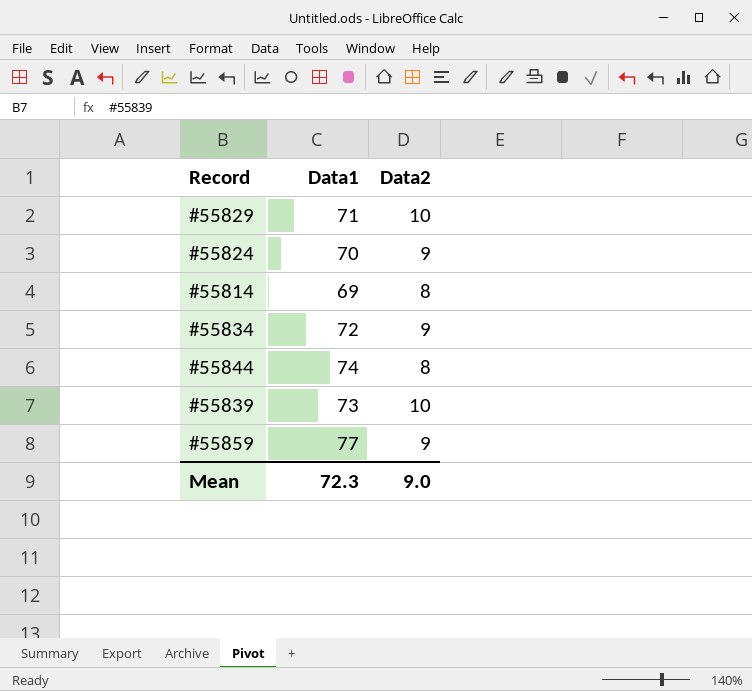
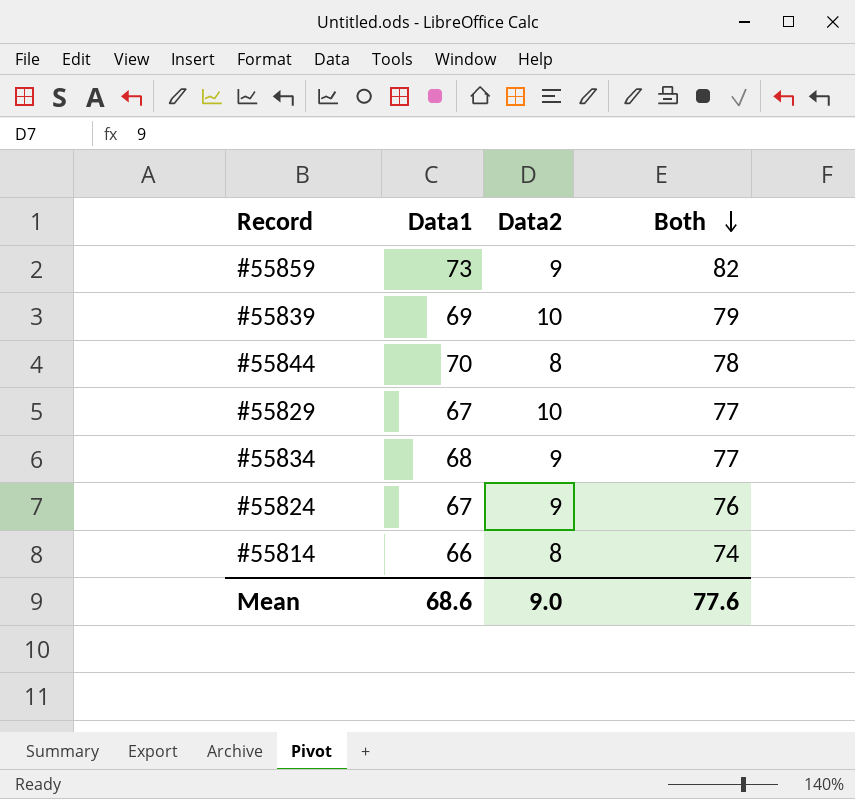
row order: none -> Both descending
column Both | formula: none -> [Data1] + [Data2]
#55859 | Data1: 77 -> 73
#55839 | Data1: 73 -> 69
#55844 | Data1: 74 -> 70
#55829 | Data1: 71 -> 67
#55834 | Data1: 72 -> 68
#55824 | Data1: 70 -> 67
#55814 | Data1: 69 -> 66
Mean | Data1: 72.3 -> 68.6

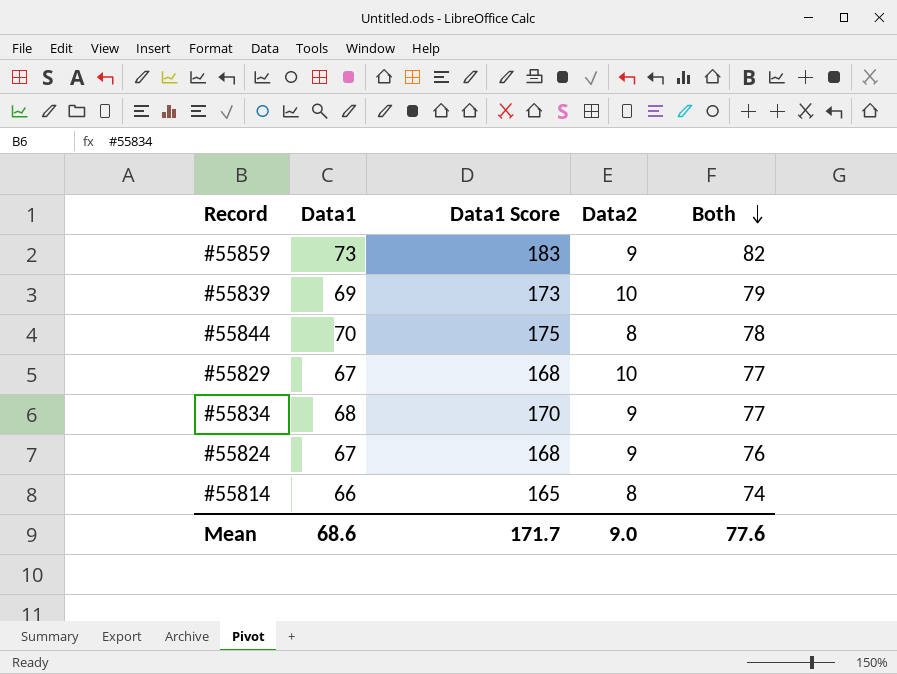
column Data1 Score | formula: none -> [Data1] * 2.5

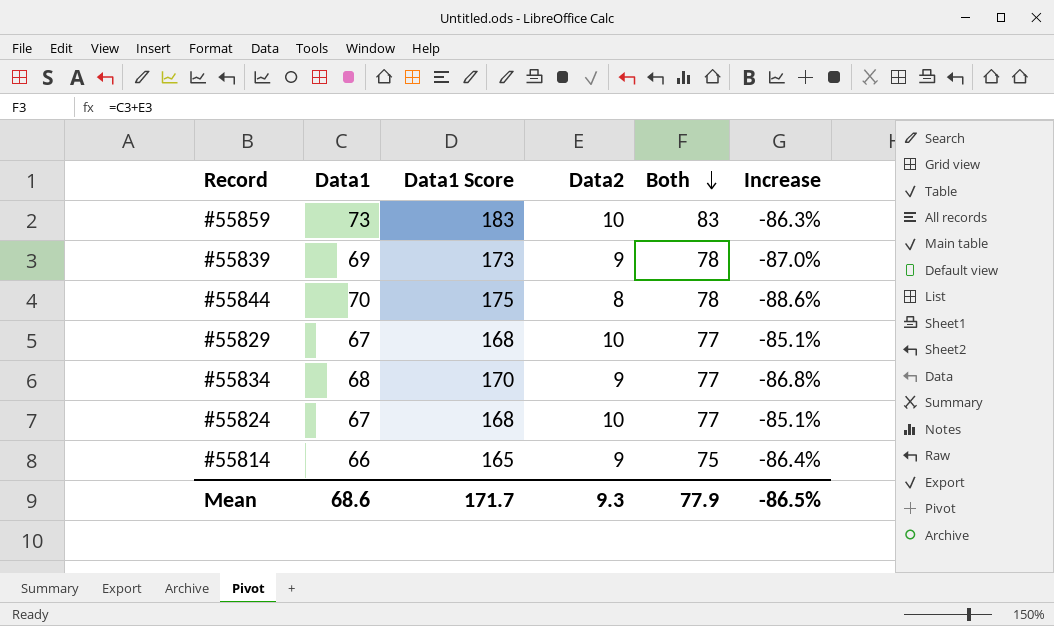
column Increase | formula: none -> ([Data2] - [Data1]) / [Data1]
#55859 | Data2: 9 -> 10
#55859 | Both: 82 -> 83
#55839 | Data2: 10 -> 9
#55839 | Both: 79 -> 78
#55824 | Data2: 9 -> 10
#55824 | Both: 76 -> 77
#55814 | Data2: 8 -> 9
#55814 | Both: 74 -> 75
Mean | Data2: 9.0 -> 9.3
Mean | Both: 77.6 -> 77.9

